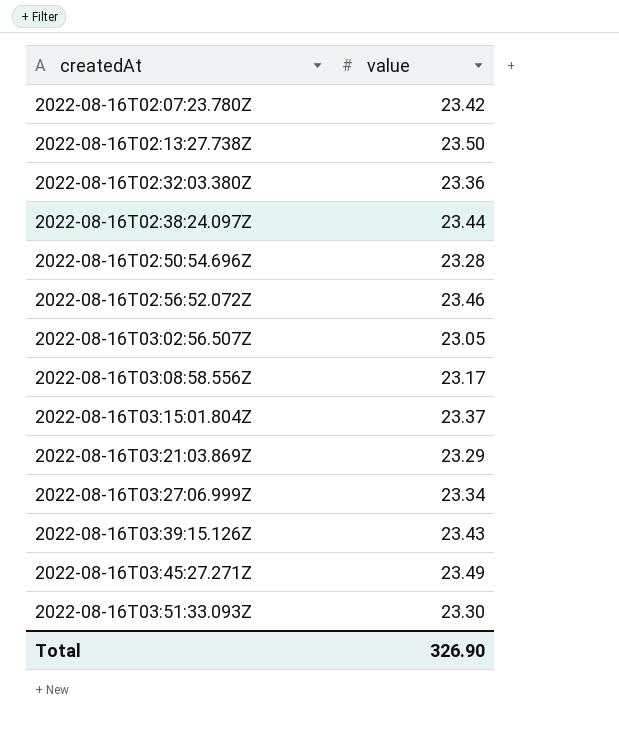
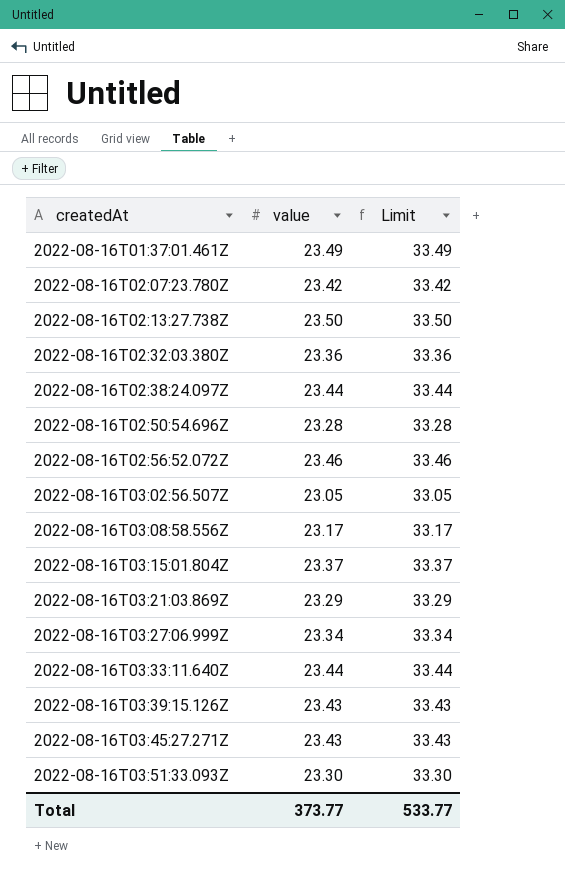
column Limit | formula: none -> [value] + 10
row 2022-08-16T01:37:01.461Z: none -> 23.49 | 33.49
row 2022-08-16T03:33:11.640Z: none -> 23.44 | 33.44
2022-08-16T03:45:27.271Z | value: 23.49 -> 23.43
Total | value: 326.90 -> 373.77

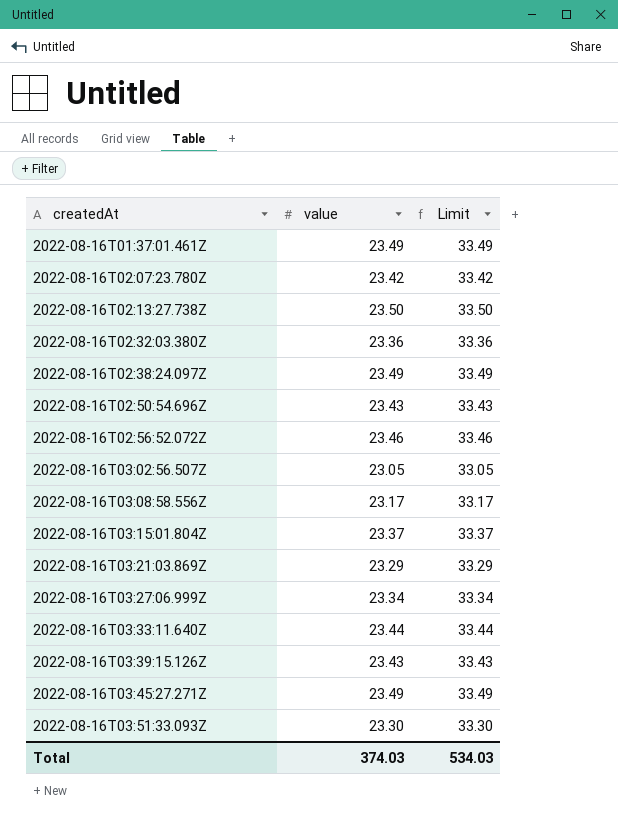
2022-08-16T02:38:24.097Z | value: 23.44 -> 23.49
2022-08-16T02:38:24.097Z | Limit: 33.44 -> 33.49
2022-08-16T02:50:54.696Z | value: 23.28 -> 23.43
2022-08-16T02:50:54.696Z | Limit: 33.28 -> 33.43
2022-08-16T03:45:27.271Z | value: 23.43 -> 23.49
2022-08-16T03:45:27.271Z | Limit: 33.43 -> 33.49
Total | value: 373.77 -> 374.03
Total | Limit: 533.77 -> 534.03

